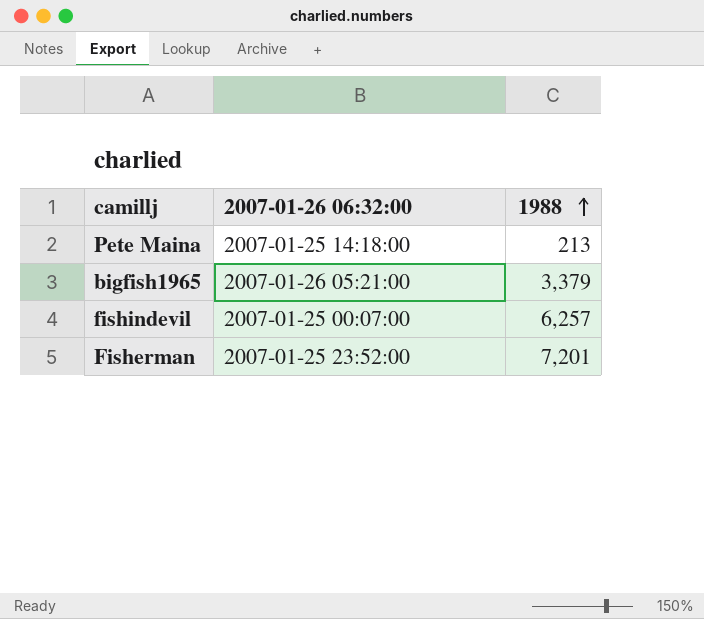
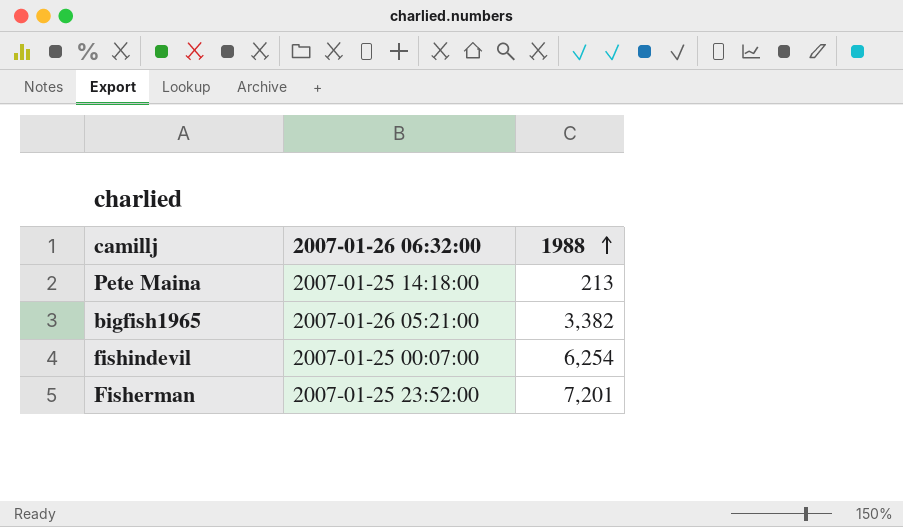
bigfish1965 | 1988: 3,379 -> 3,382
fishindevil | 1988: 6,257 -> 6,254

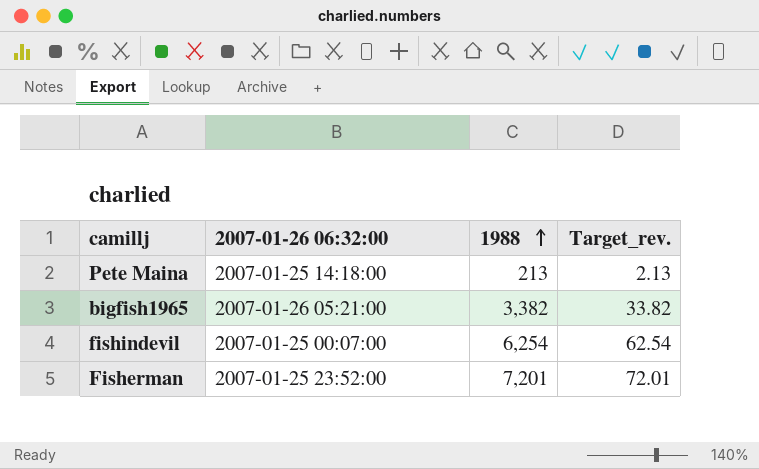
column Target_rev. | formula: none -> [1988] * 0.01

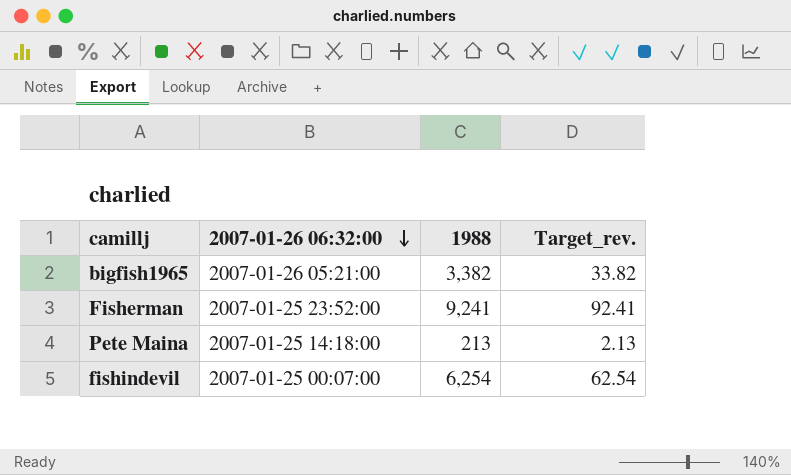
row order: 1988 ascending -> 2007-01-26 06:32:00 descending
Fisherman | 1988: 7,201 -> 9,241
Fisherman | Target_rev.: 72.01 -> 92.41

